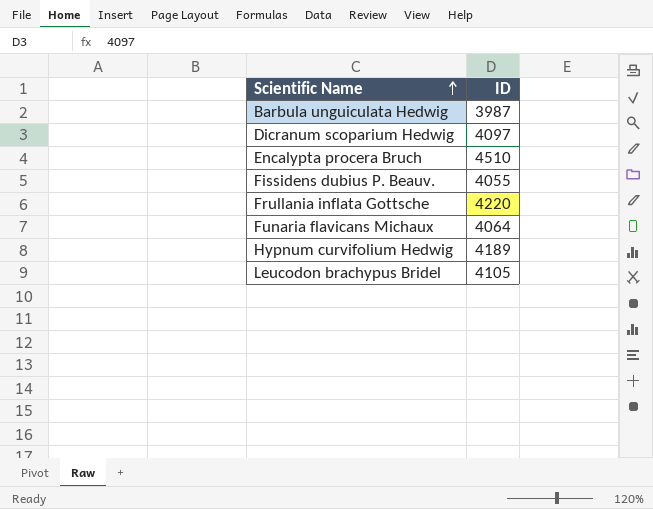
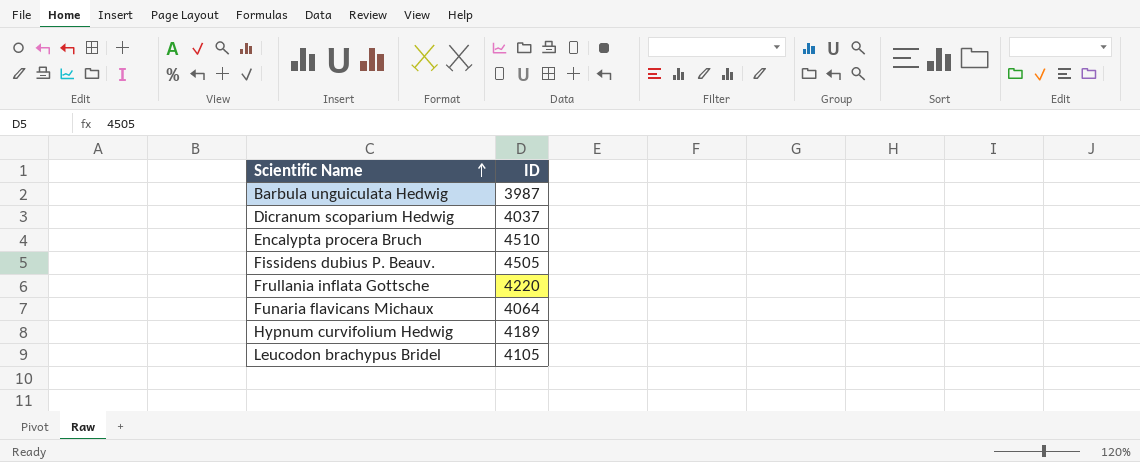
Dicranum scoparium Hedwig | ID: 4097 -> 4037
Fissidens dubius P. Beauv. | ID: 4055 -> 4505

